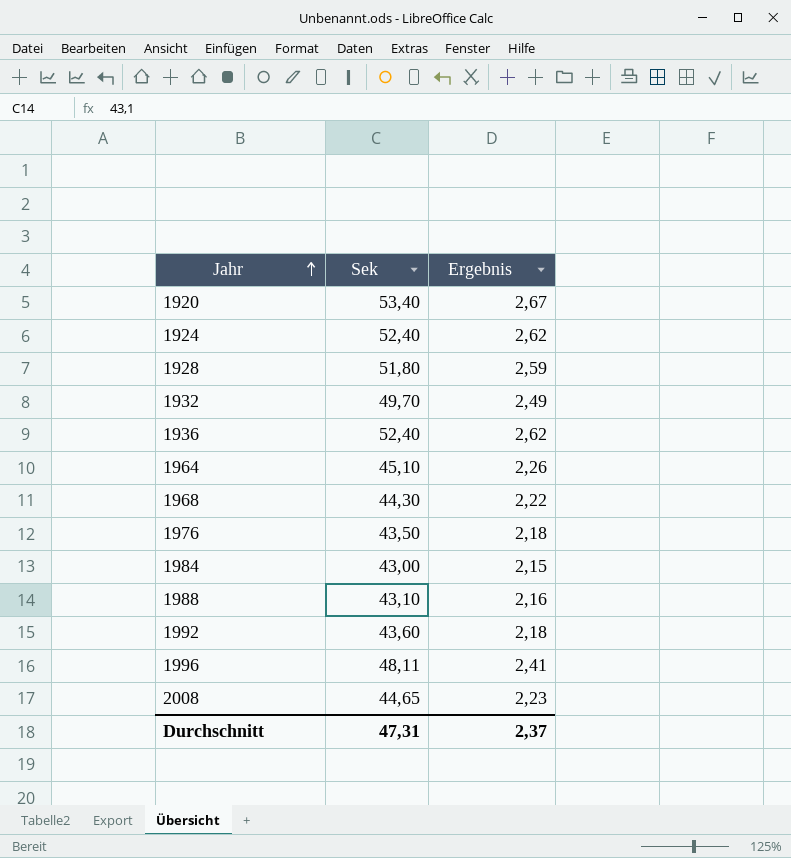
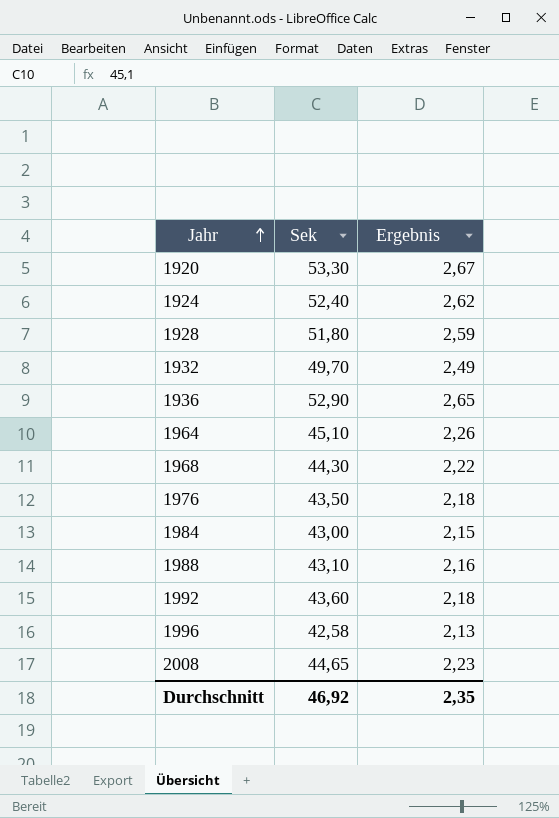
1920 | Sek: 53,40 -> 53,30
1936 | Sek: 52,40 -> 52,90
1936 | Ergebnis: 2,62 -> 2,65
1996 | Sek: 48,11 -> 42,58
1996 | Ergebnis: 2,41 -> 2,13
Durchschnitt | Sek: 47,31 -> 46,92
Durchschnitt | Ergebnis: 2,37 -> 2,35

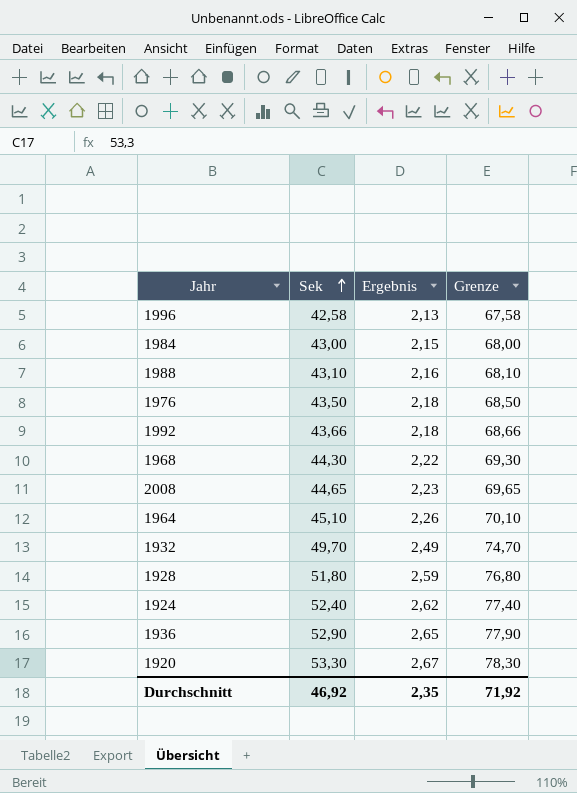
row order: Jahr ascending -> Sek ascending
column Grenze | formula: none -> [Sek] + 25
1992 | Sek: 43,60 -> 43,66

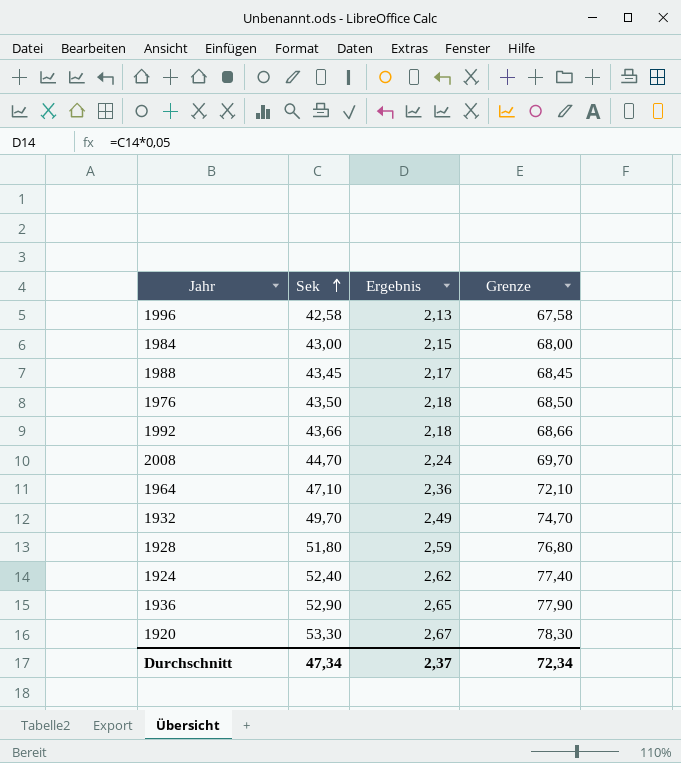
row 1968: 44,30 | 2,22 | 69,30 -> none
1988 | Sek: 43,10 -> 43,45
1988 | Ergebnis: 2,16 -> 2,17
1988 | Grenze: 68,10 -> 68,45
2008 | Sek: 44,65 -> 44,70
2008 | Ergebnis: 2,23 -> 2,24
2008 | Grenze: 69,65 -> 69,70
1964 | Sek: 45,10 -> 47,10
1964 | Ergebnis: 2,26 -> 2,36
1964 | Grenze: 70,10 -> 72,10
Durchschnitt | Sek: 46,92 -> 47,34
Durchschnitt | Ergebnis: 2,35 -> 2,37
Durchschnitt | Grenze: 71,92 -> 72,34

